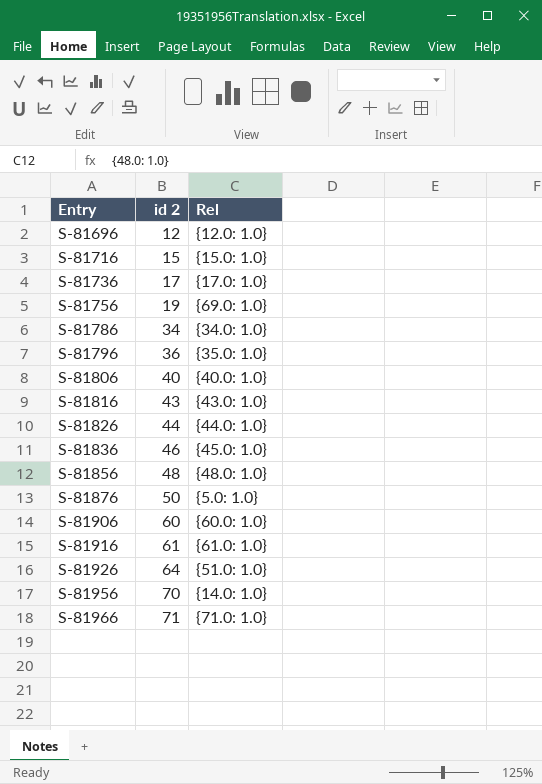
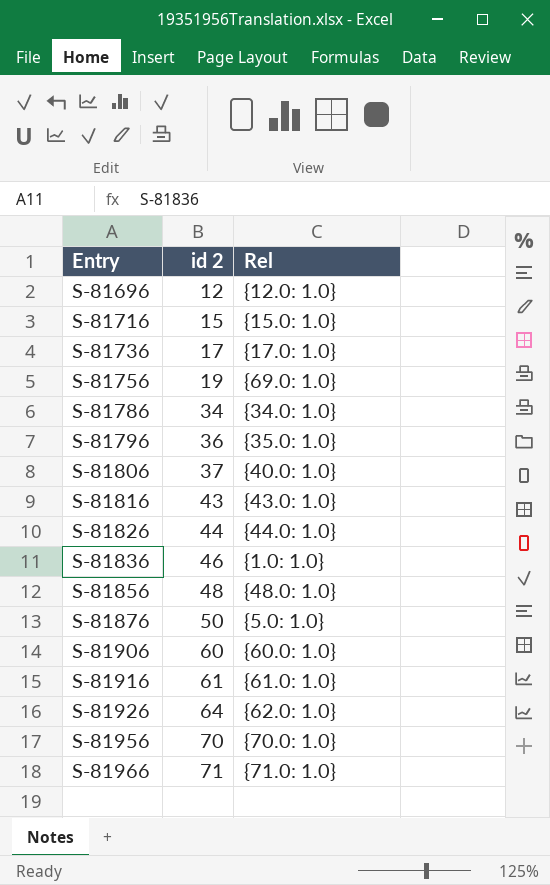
S-81806 | id 2: 40 -> 37
S-81836 | Rel: {45.0: 1.0} -> {1.0: 1.0}
S-81926 | Rel: {51.0: 1.0} -> {62.0: 1.0}
S-81956 | Rel: {14.0: 1.0} -> {70.0: 1.0}

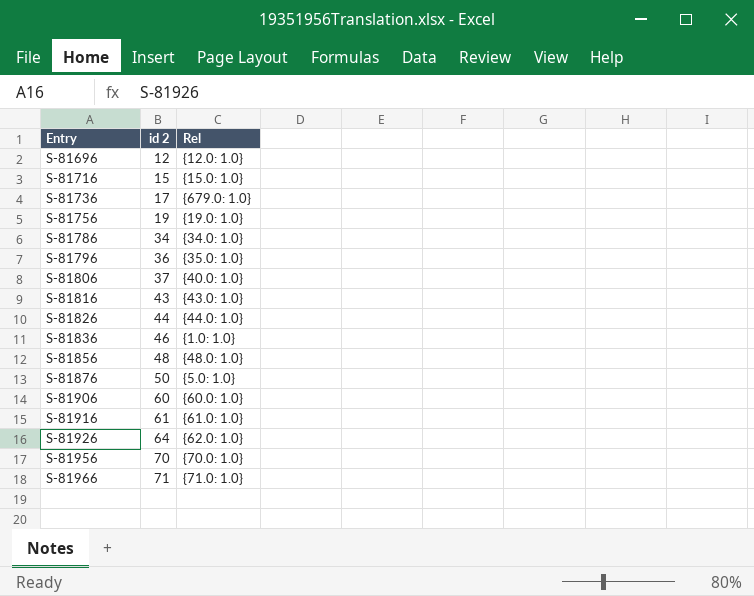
S-81736 | Rel: {17.0: 1.0} -> {679.0: 1.0}
S-81756 | Rel: {69.0: 1.0} -> {19.0: 1.0}

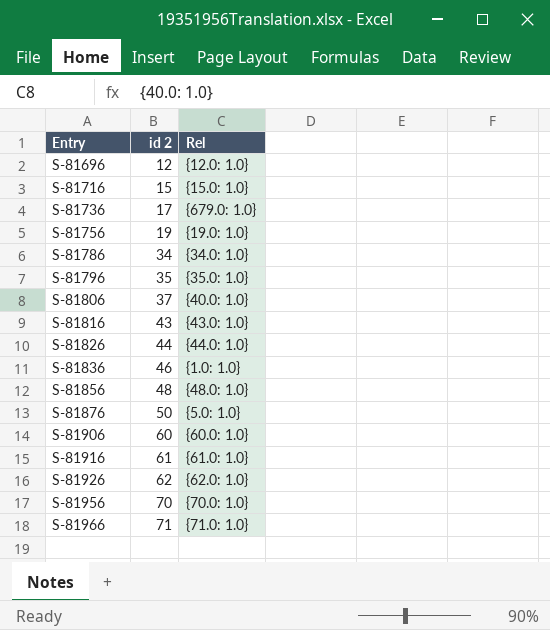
S-81796 | id 2: 36 -> 35
S-81926 | id 2: 64 -> 62

